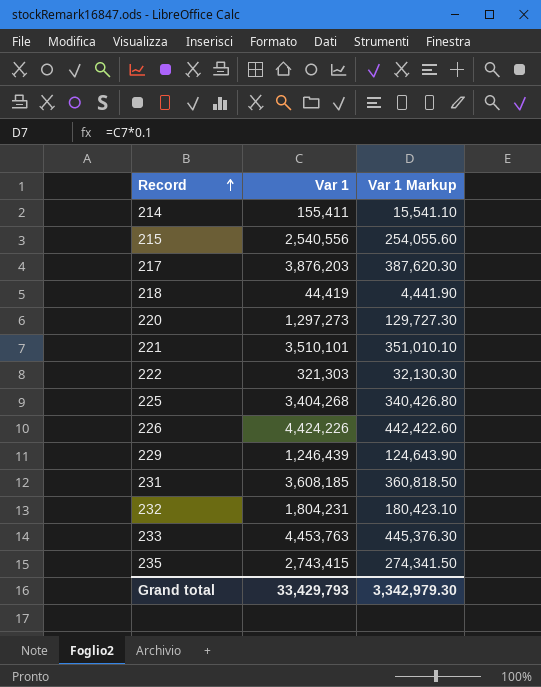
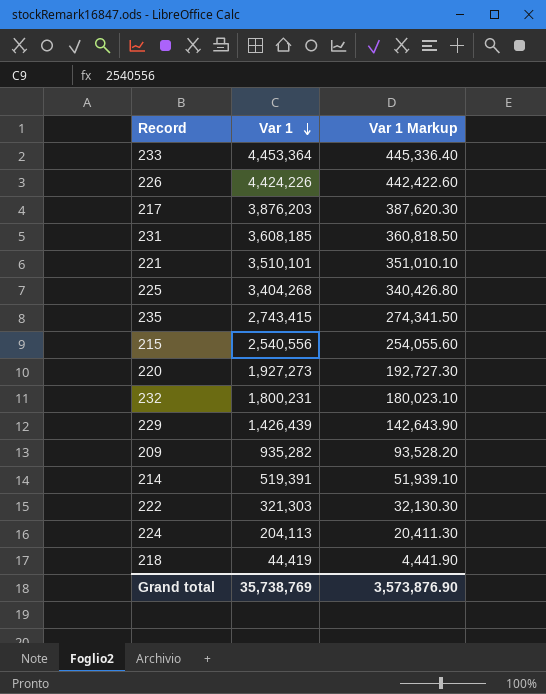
row order: Record ascending -> Var 1 descending
233 | Var 1: 4,453,763 -> 4,453,364
233 | Var 1 Markup: 445,376.30 -> 445,336.40
220 | Var 1: 1,297,273 -> 1,927,273
220 | Var 1 Markup: 129,727.30 -> 192,727.30
232 | Var 1: 1,804,231 -> 1,800,231
232 | Var 1 Markup: 180,423.10 -> 180,023.10
229 | Var 1: 1,246,439 -> 1,426,439
229 | Var 1 Markup: 124,643.90 -> 142,643.90
row 209: none -> 935,282 | 93,528.20
214 | Var 1: 155,411 -> 519,391
214 | Var 1 Markup: 15,541.10 -> 51,939.10
row 224: none -> 204,113 | 20,411.30
Grand total | Var 1: 33,429,793 -> 35,738,769
Grand total | Var 1 Markup: 3,342,979.30 -> 3,573,876.90

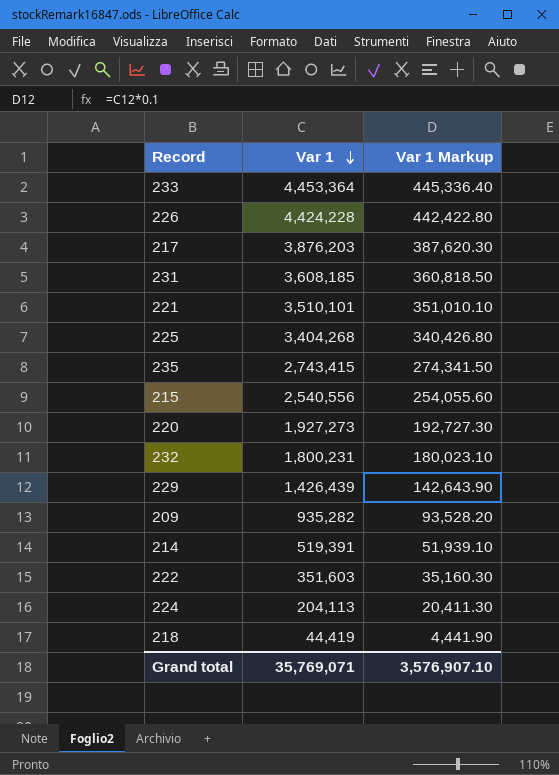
226 | Var 1: 4,424,226 -> 4,424,228
226 | Var 1 Markup: 442,422.60 -> 442,422.80
222 | Var 1: 321,303 -> 351,603
222 | Var 1 Markup: 32,130.30 -> 35,160.30
Grand total | Var 1: 35,738,769 -> 35,769,071
Grand total | Var 1 Markup: 3,573,876.90 -> 3,576,907.10

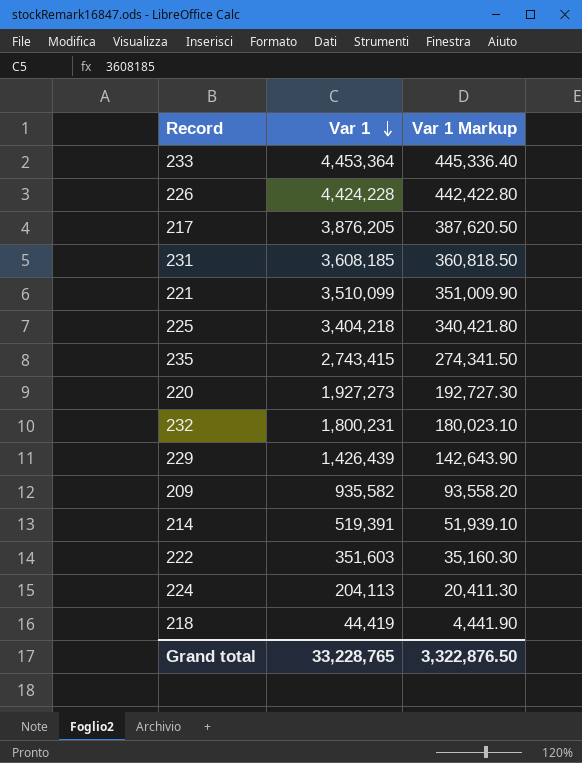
row 215: 2,540,556 | 254,055.60 -> none
217 | Var 1: 3,876,203 -> 3,876,205
217 | Var 1 Markup: 387,620.30 -> 387,620.50
221 | Var 1: 3,510,101 -> 3,510,099
221 | Var 1 Markup: 351,010.10 -> 351,009.90
225 | Var 1: 3,404,268 -> 3,404,218
225 | Var 1 Markup: 340,426.80 -> 340,421.80
209 | Var 1: 935,282 -> 935,582
209 | Var 1 Markup: 93,528.20 -> 93,558.20
Grand total | Var 1: 35,769,071 -> 33,228,765
Grand total | Var 1 Markup: 3,576,907.10 -> 3,322,876.50

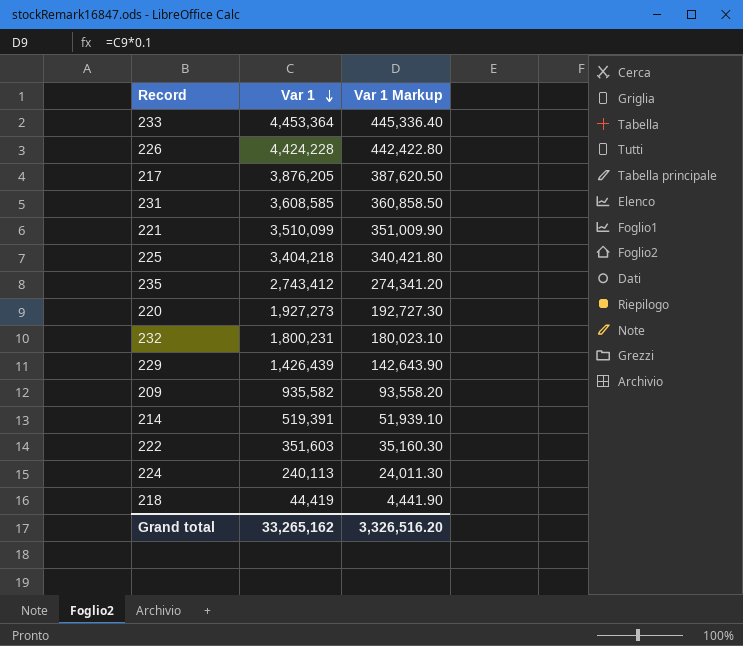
231 | Var 1: 3,608,185 -> 3,608,585
231 | Var 1 Markup: 360,818.50 -> 360,858.50
235 | Var 1: 2,743,415 -> 2,743,412
235 | Var 1 Markup: 274,341.50 -> 274,341.20
224 | Var 1: 204,113 -> 240,113
224 | Var 1 Markup: 20,411.30 -> 24,011.30
Grand total | Var 1: 33,228,765 -> 33,265,162
Grand total | Var 1 Markup: 3,322,876.50 -> 3,326,516.20

